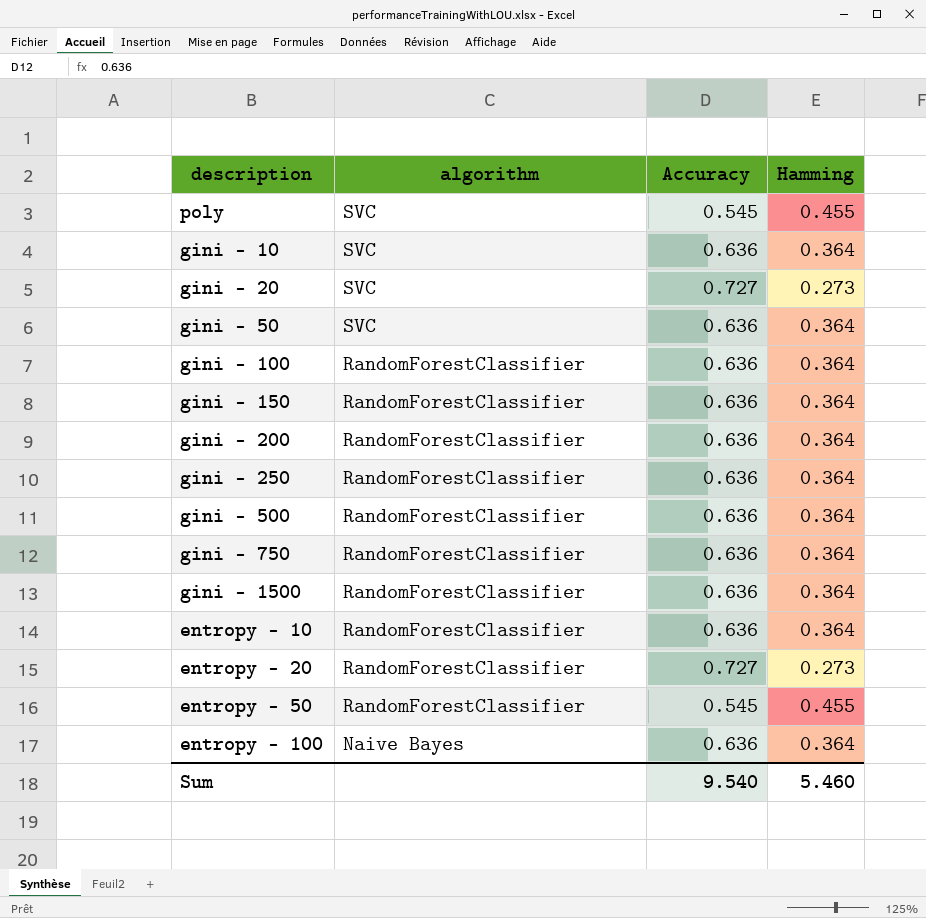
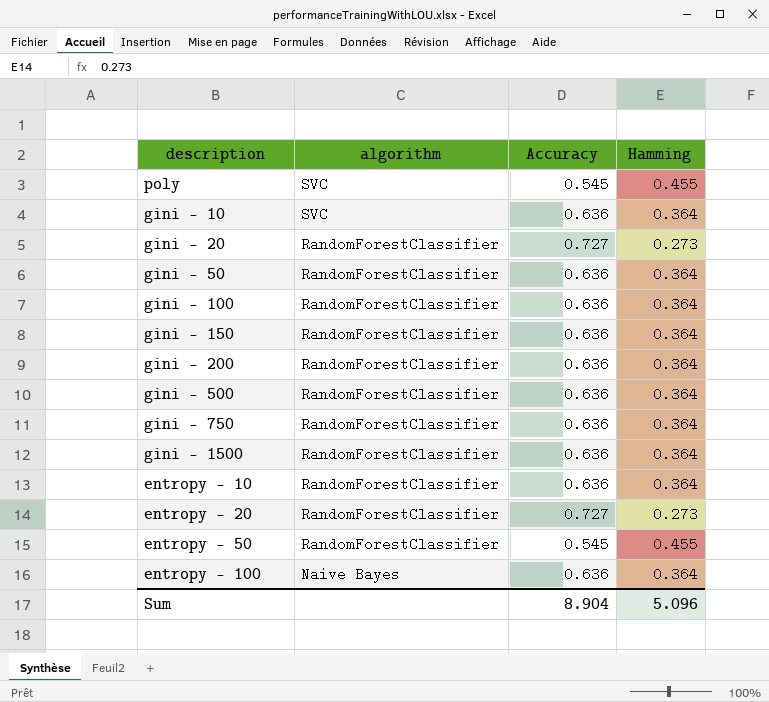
row gini - 250: RandomForestClassifier | 0.636 | 0.364 -> none
gini - 20 | algorithm: SVC -> RandomForestClassifier
gini - 50 | algorithm: SVC -> RandomForestClassifier
Sum | Accuracy: 9.540 -> 8.904
Sum | Hamming: 5.460 -> 5.096

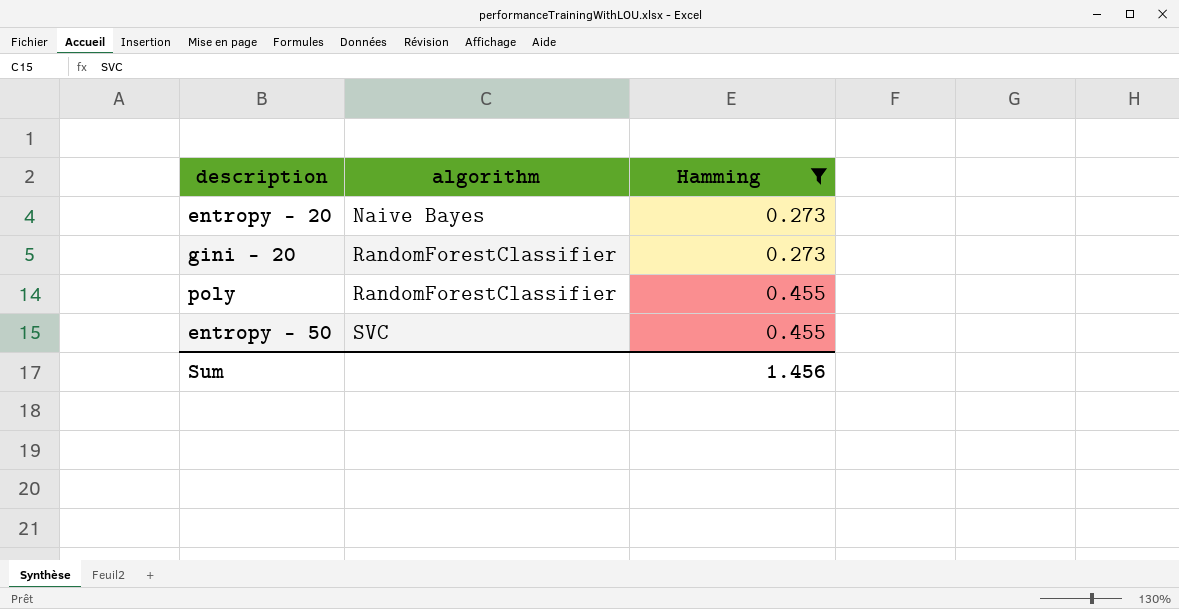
filter: none -> Hamming != 0.364
row order: algorithm descending -> algorithm ascending
column Accuracy | position: 3 -> none
entropy - 20 | algorithm: RandomForestClassifier -> Naive Bayes
poly | algorithm: SVC -> RandomForestClassifier
entropy - 50 | algorithm: RandomForestClassifier -> SVC
Sum | Hamming: 5.096 -> 1.456

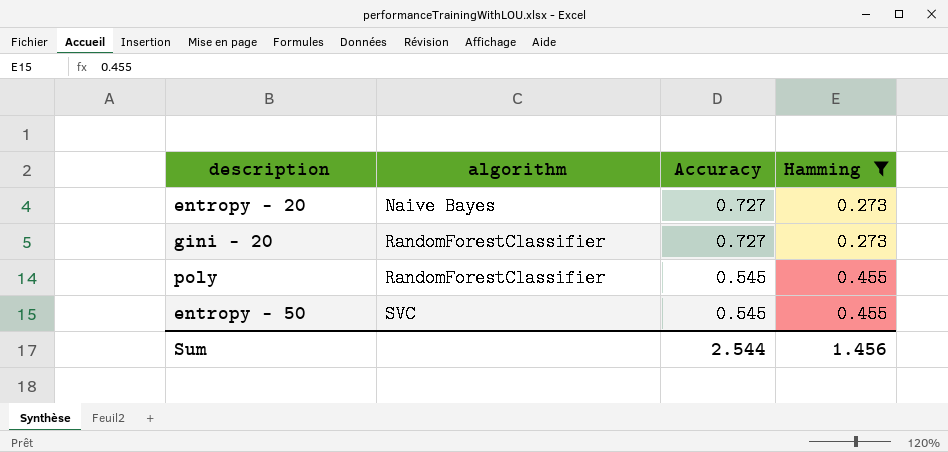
column Accuracy | position: none -> 3

